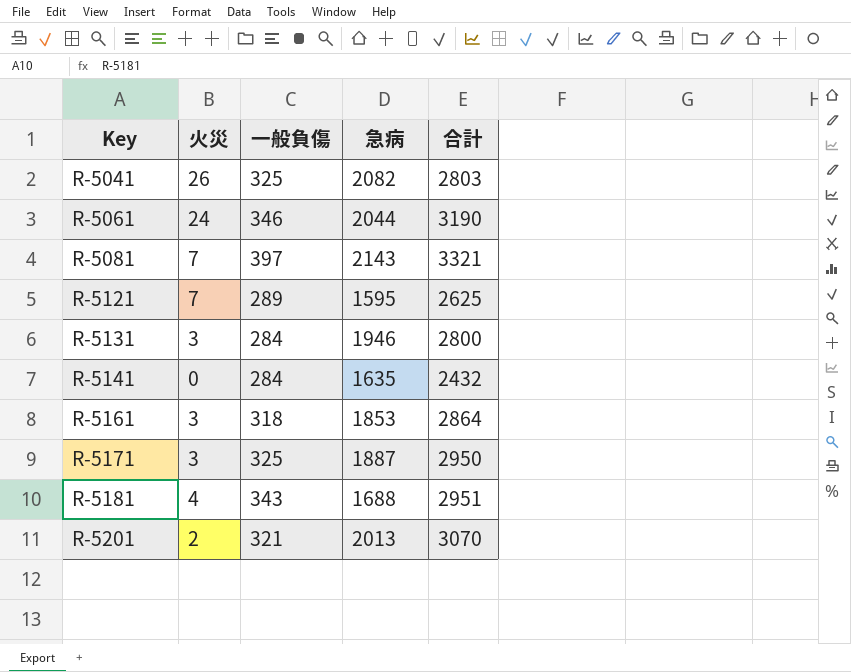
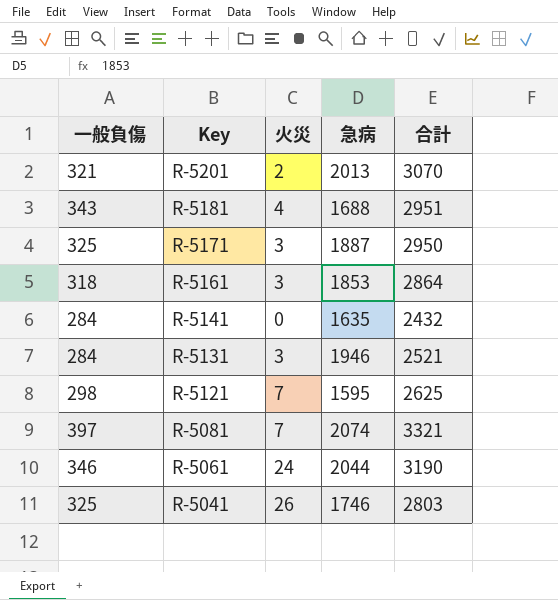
row order: Key ascending -> Key descending
column 一般負傷 | position: 3 -> 1
R-5131 | 合計: 2800 -> 2521
R-5121 | 一般負傷: 289 -> 298
R-5081 | 急病: 2143 -> 2074
R-5041 | 急病: 2082 -> 1746

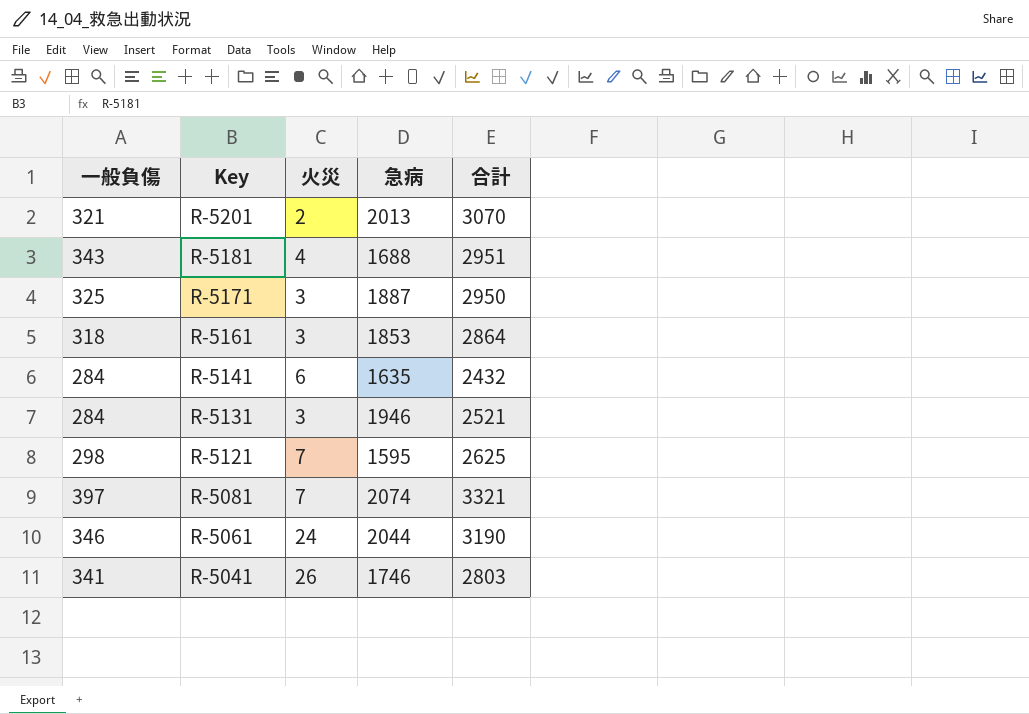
R-5141 | 火災: 0 -> 6
R-5041 | 一般負傷: 325 -> 341

